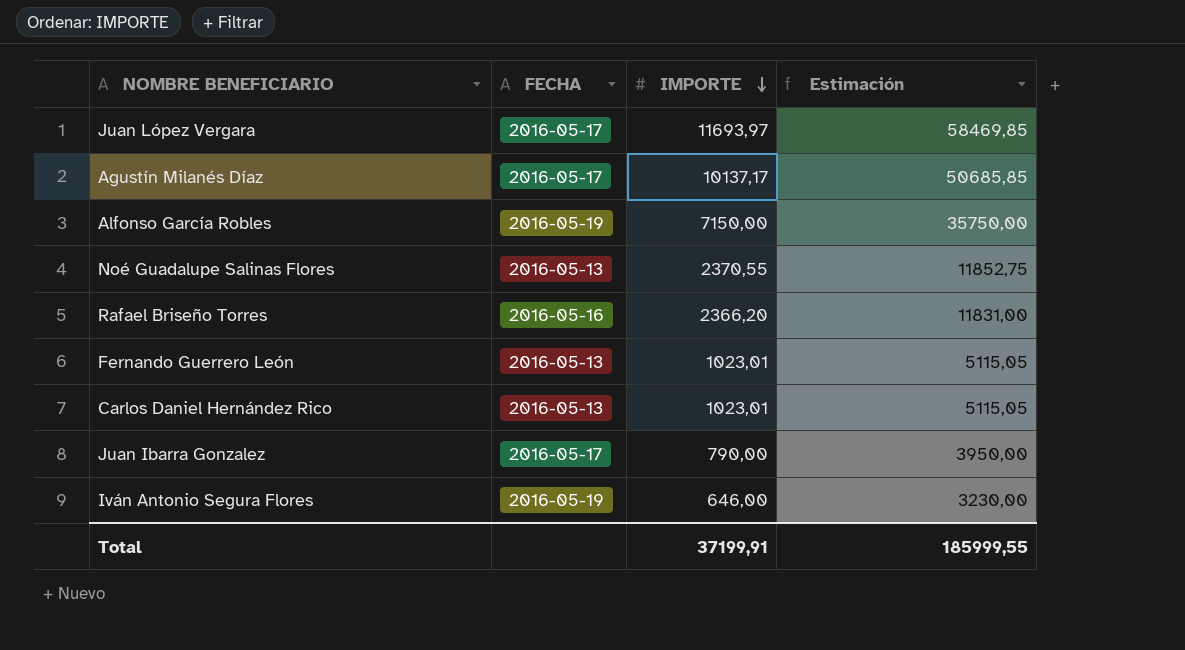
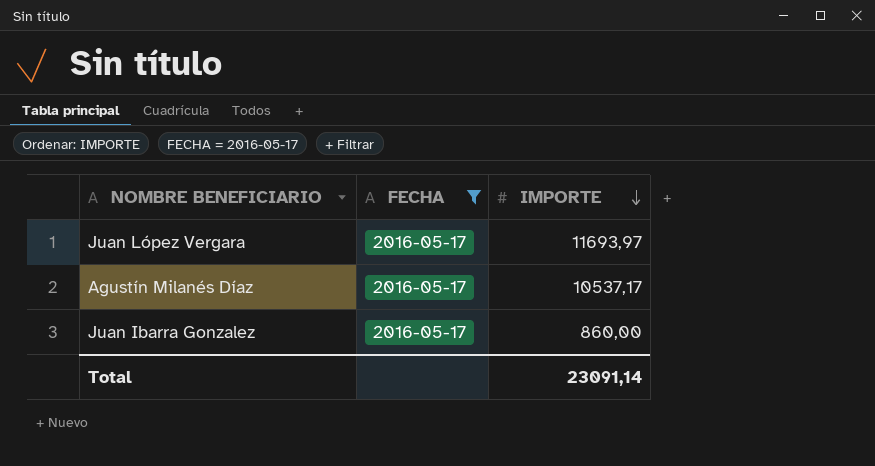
filter: none -> FECHA = 2016-05-17
column Estimación | formula: [IMPORTE] * 5 -> none
Agustín Milanés Díaz | IMPORTE: 10137,17 -> 10537,17
Juan Ibarra Gonzalez | IMPORTE: 790,00 -> 860,00
Total | IMPORTE: 37199,91 -> 23091,14

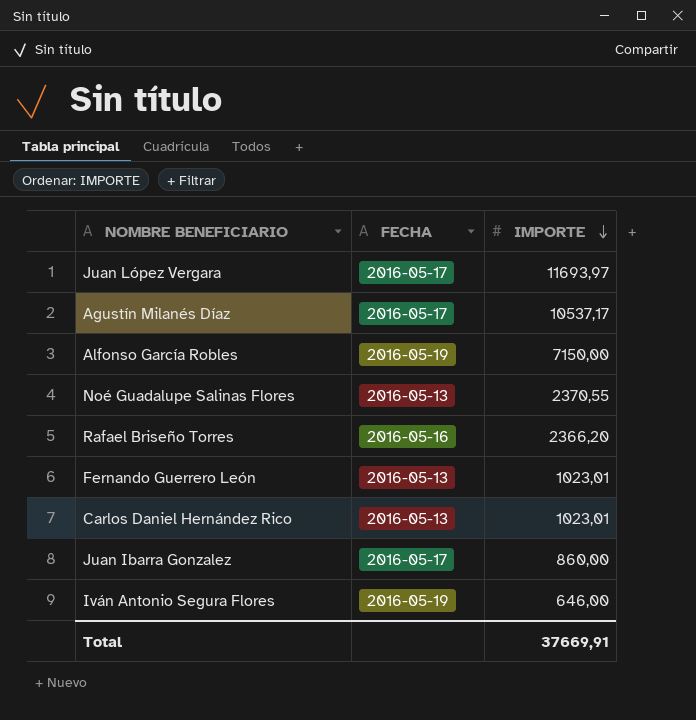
filter: FECHA = 2016-05-17 -> none
Total | IMPORTE: 23091,14 -> 37669,91

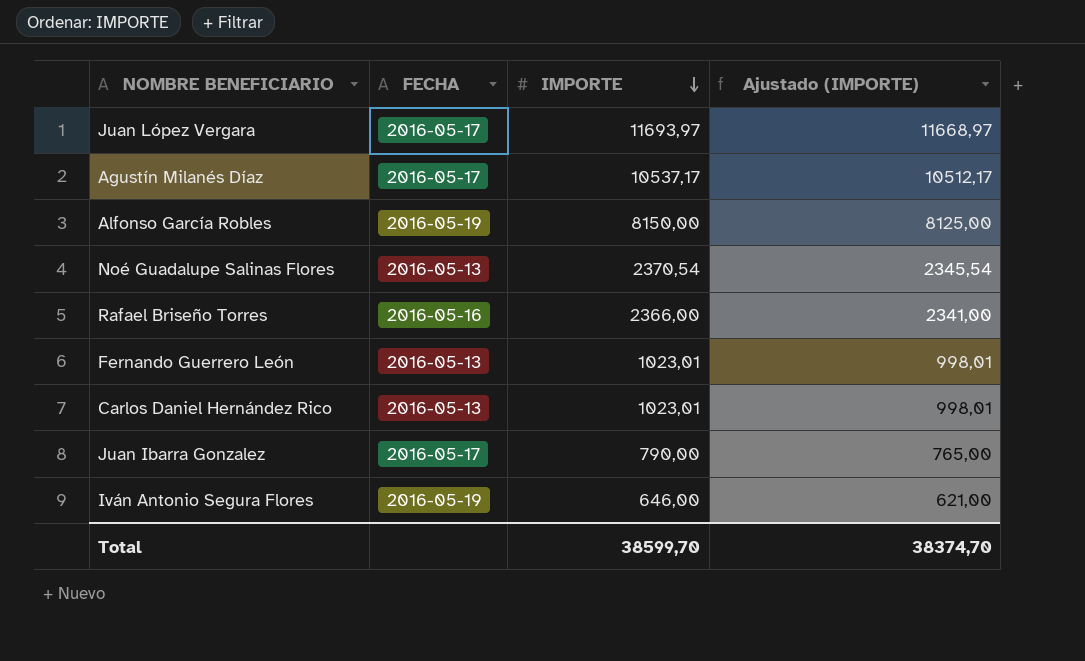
column Ajustado (IMPORTE) | formula: none -> [IMPORTE] - 25
Alfonso García Robles | IMPORTE: 7150,00 -> 8150,00
Noé Guadalupe Salinas Flores | IMPORTE: 2370,55 -> 2370,54
Rafael Briseño Torres | IMPORTE: 2366,20 -> 2366,00
Juan Ibarra Gonzalez | IMPORTE: 860,00 -> 790,00
Total | IMPORTE: 37669,91 -> 38599,70

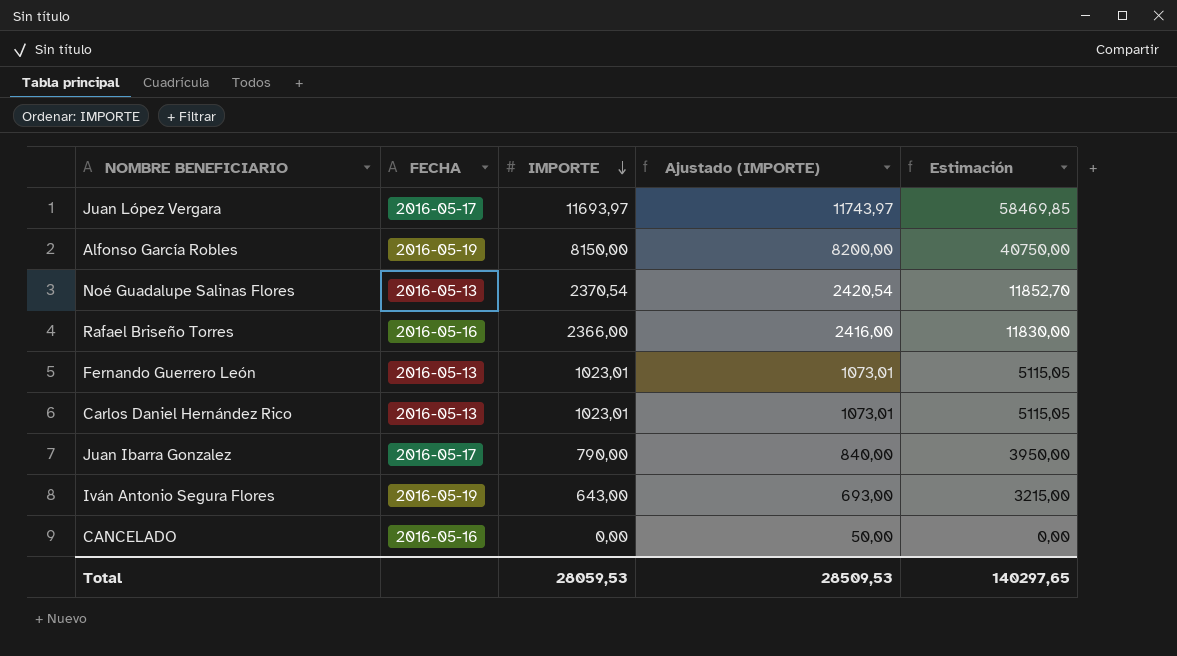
column Ajustado (IMPORTE) | formula: [IMPORTE] - 25 -> [IMPORTE] + 50
column Estimación | formula: none -> [IMPORTE] * 5
row Agustín Milanés Díaz: 2016-05-17 | 10537,17 | 10512,17 -> none
Iván Antonio Segura Flores | IMPORTE: 646,00 -> 643,00
row CANCELADO: none -> 2016-05-16 | 0,00 | 50,00 | 0,00
Total | IMPORTE: 38599,70 -> 28059,53
Total | Ajustado (IMPORTE): 38374,70 -> 28509,53

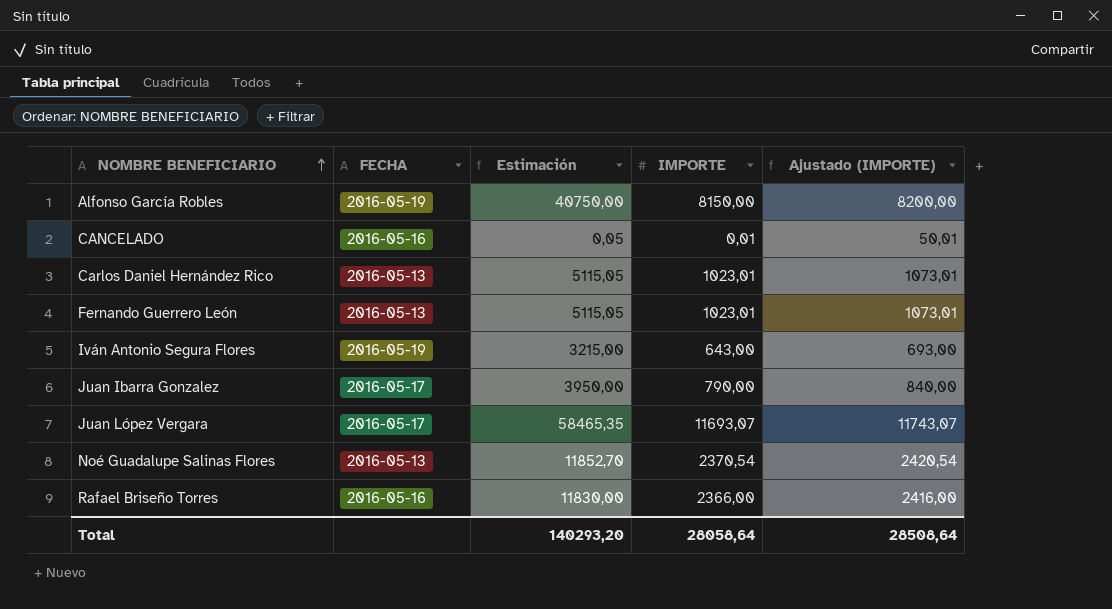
row order: IMPORTE descending -> NOMBRE BENEFICIARIO ascending
column Estimación | position: 5 -> 3
CANCELADO | Estimación: 0,00 -> 0,05
CANCELADO | IMPORTE: 0,00 -> 0,01
CANCELADO | Ajustado (IMPORTE): 50,00 -> 50,01
Juan López Vergara | Estimación: 58469,85 -> 58465,35
Juan López Vergara | IMPORTE: 11693,97 -> 11693,07
Juan López Vergara | Ajustado (IMPORTE): 11743,97 -> 11743,07
Total | Estimación: 140297,65 -> 140293,20
Total | IMPORTE: 28059,53 -> 28058,64
Total | Ajustado (IMPORTE): 28509,53 -> 28508,64

